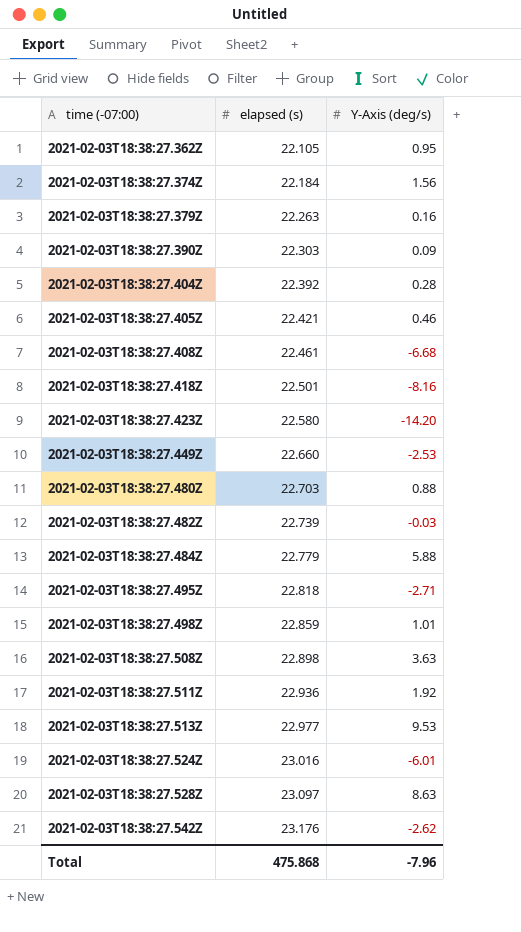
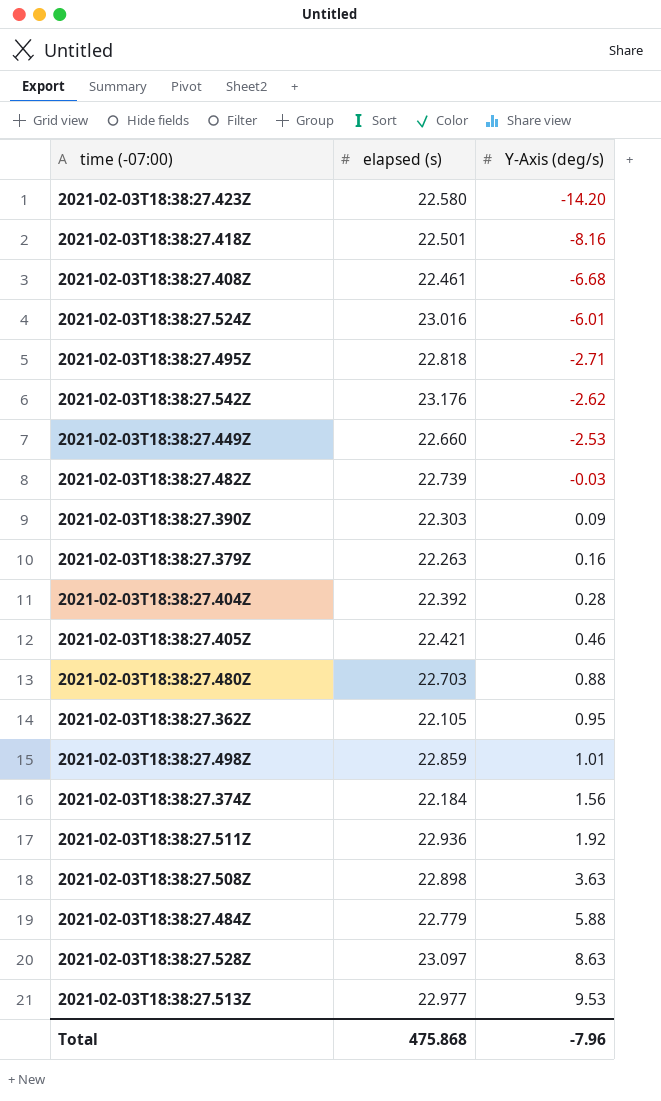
row order: time (-07:00) ascending -> Y-Axis (deg/s) ascending

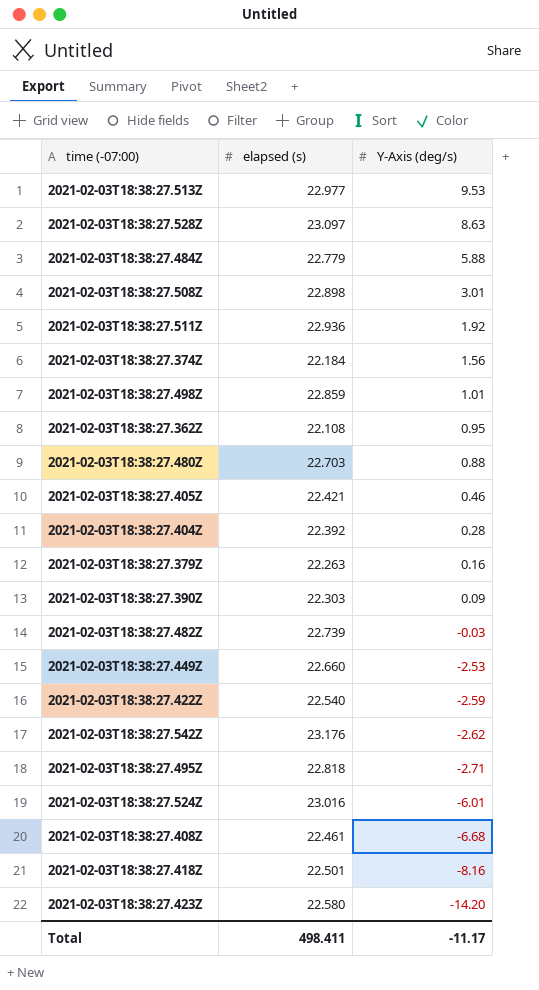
row order: Y-Axis (deg/s) ascending -> Y-Axis (deg/s) descending
2021-02-03T18:38:27.508Z | Y-Axis (deg/s): 3.63 -> 3.01
2021-02-03T18:38:27.362Z | elapsed (s): 22.105 -> 22.108
row 2021-02-03T18:38:27.422Z: none -> 22.540 | -2.59
Total | elapsed (s): 475.868 -> 498.411
Total | Y-Axis (deg/s): -7.96 -> -11.17

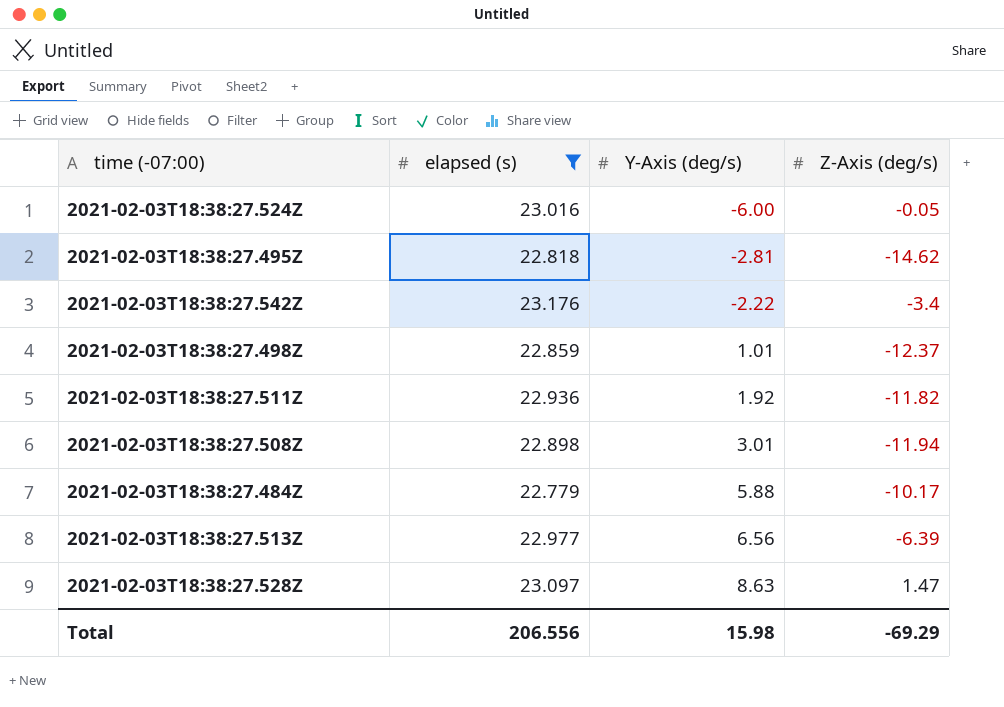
filter: none -> elapsed (s) >= 22.779
row order: Y-Axis (deg/s) descending -> Y-Axis (deg/s) ascending
column Z-Axis (deg/s) | position: none -> 4
2021-02-03T18:38:27.524Z | Y-Axis (deg/s): -6.01 -> -6.00
2021-02-03T18:38:27.495Z | Y-Axis (deg/s): -2.71 -> -2.81
2021-02-03T18:38:27.542Z | Y-Axis (deg/s): -2.62 -> -2.22
2021-02-03T18:38:27.513Z | Y-Axis (deg/s): 9.53 -> 6.56
Total | elapsed (s): 498.411 -> 206.556
Total | Y-Axis (deg/s): -11.17 -> 15.98

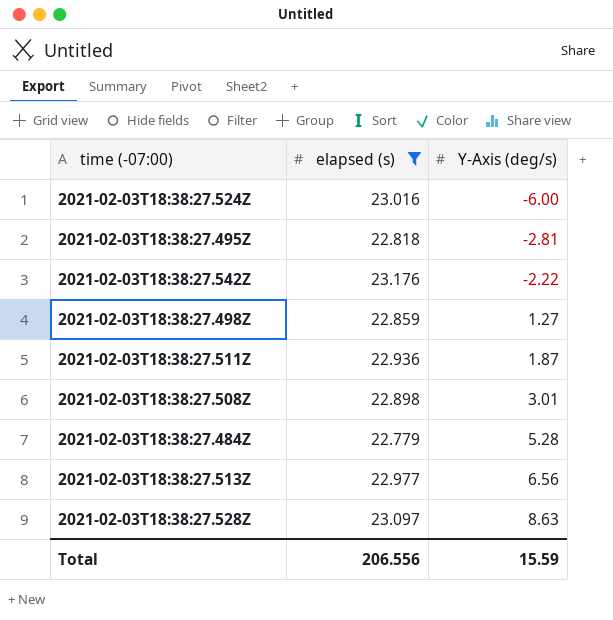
column Z-Axis (deg/s) | position: 4 -> none
2021-02-03T18:38:27.498Z | Y-Axis (deg/s): 1.01 -> 1.27
2021-02-03T18:38:27.511Z | Y-Axis (deg/s): 1.92 -> 1.87
2021-02-03T18:38:27.484Z | Y-Axis (deg/s): 5.88 -> 5.28
Total | Y-Axis (deg/s): 15.98 -> 15.59

